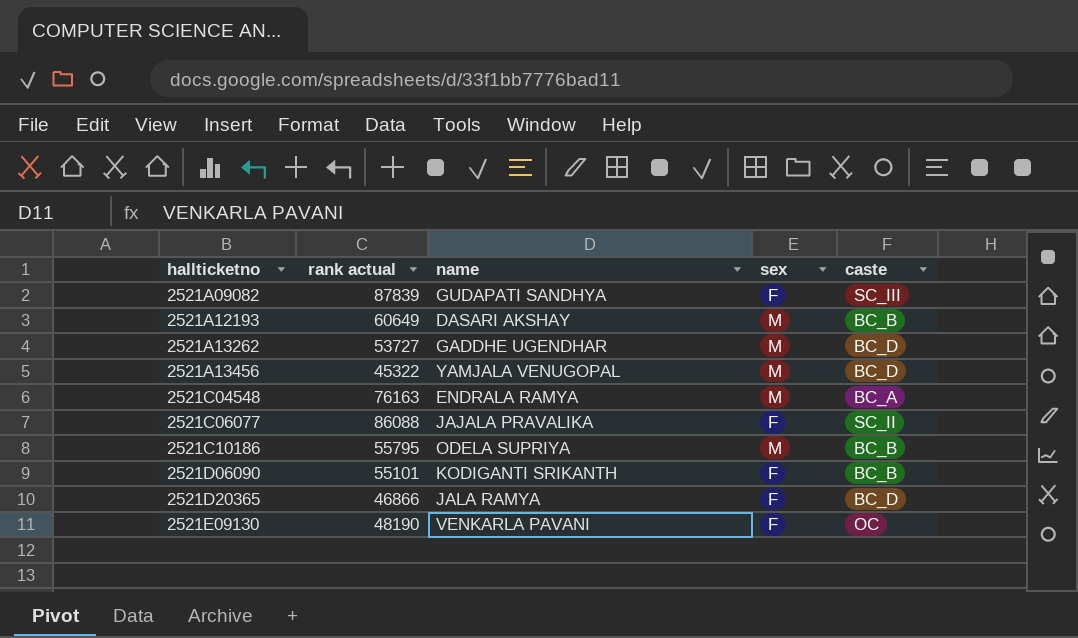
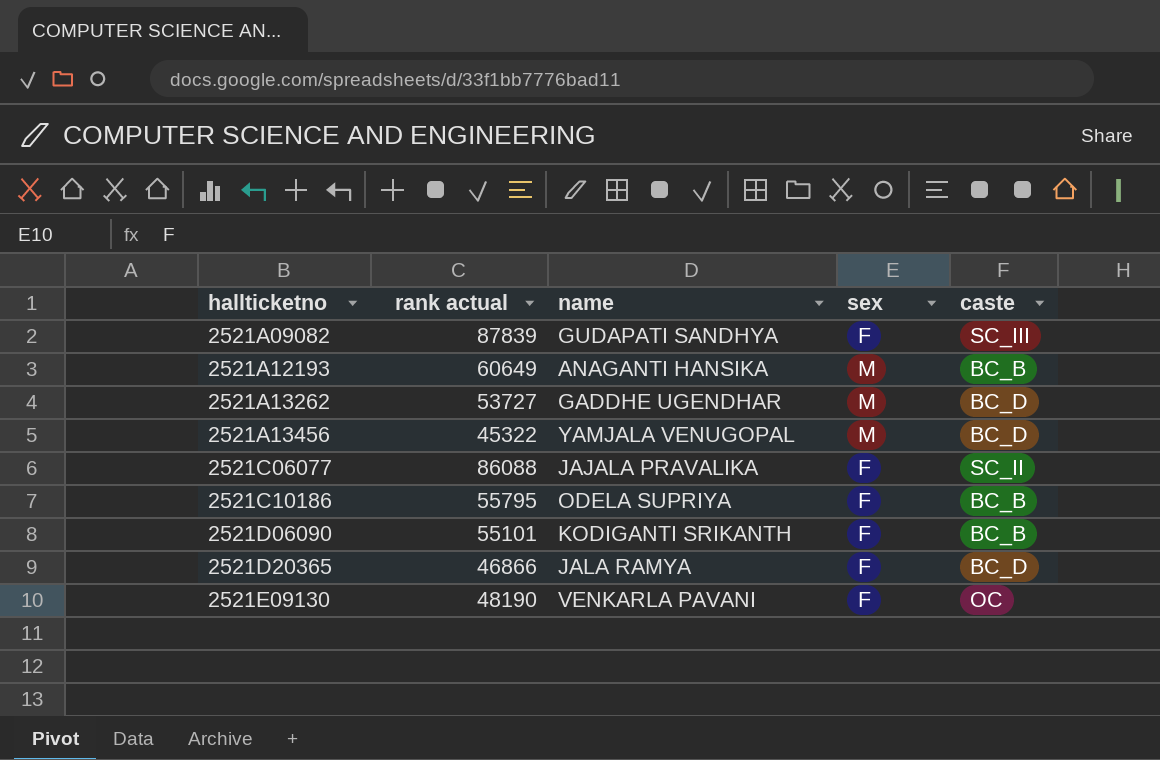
row 2521C04548: 76163 | ENDRALA RAMYA | M | BC_A -> none
2521A12193 | name: DASARI AKSHAY -> ANAGANTI HANSIKA
2521C10186 | sex: M -> F

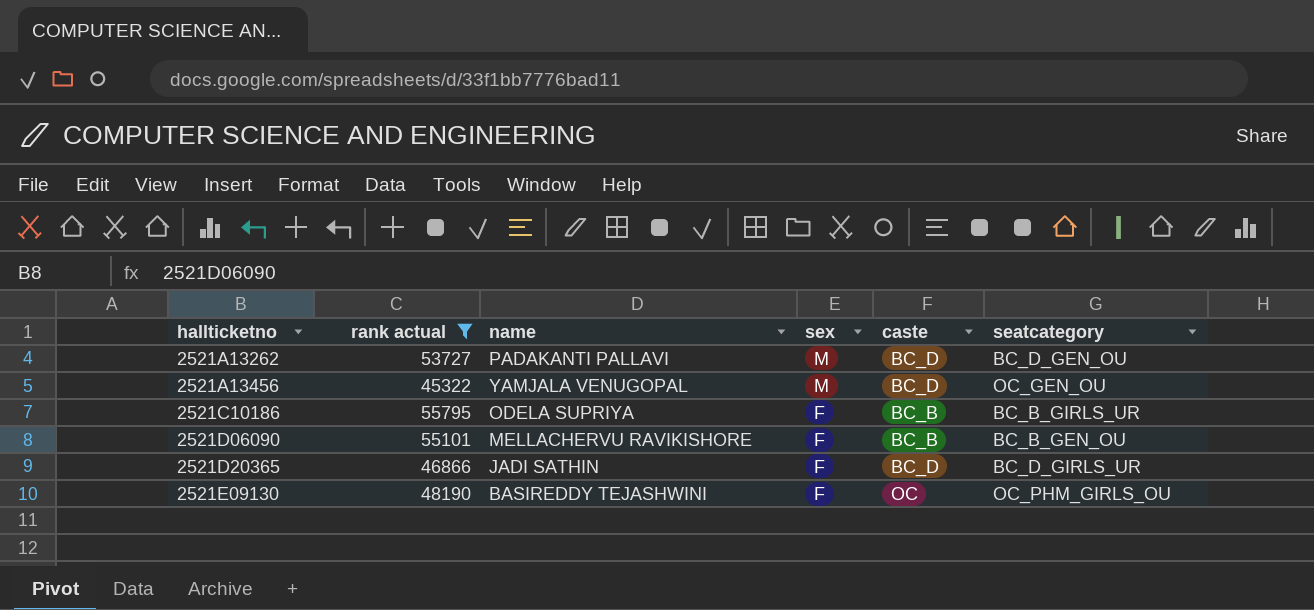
filter: none -> rank actual <= 55795
column seatcategory | position: none -> 6
2521A13262 | name: GADDHE UGENDHAR -> PADAKANTI PALLAVI
2521D06090 | name: KODIGANTI SRIKANTH -> MELLACHERVU RAVIKISHORE
2521D20365 | name: JALA RAMYA -> JADI SATHIN
2521E09130 | name: VENKARLA PAVANI -> BASIREDDY TEJASHWINI

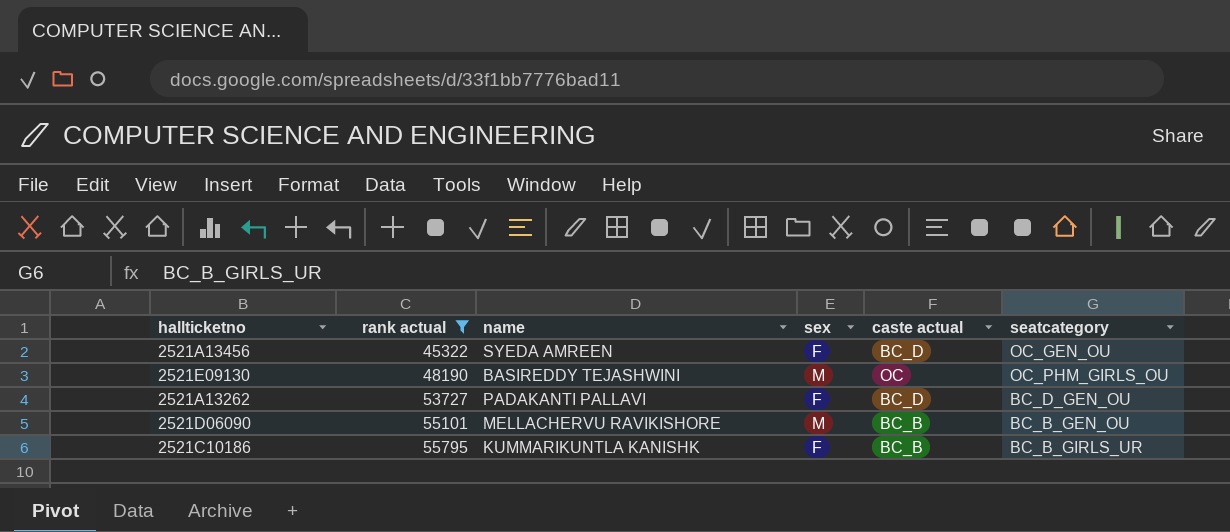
row order: hallticketno ascending -> rank actual ascending
column name: caste -> caste actual
row 2521D20365: 46866 | JADI SATHIN | F | BC_D | BC_D_GIRLS_UR -> none
2521A13456 | name: YAMJALA VENUGOPAL -> SYEDA AMREEN
2521A13456 | sex: M -> F
2521E09130 | sex: F -> M
2521A13262 | sex: M -> F
2521D06090 | sex: F -> M
2521C10186 | name: ODELA SUPRIYA -> KUMMARIKUNTLA KANISHK

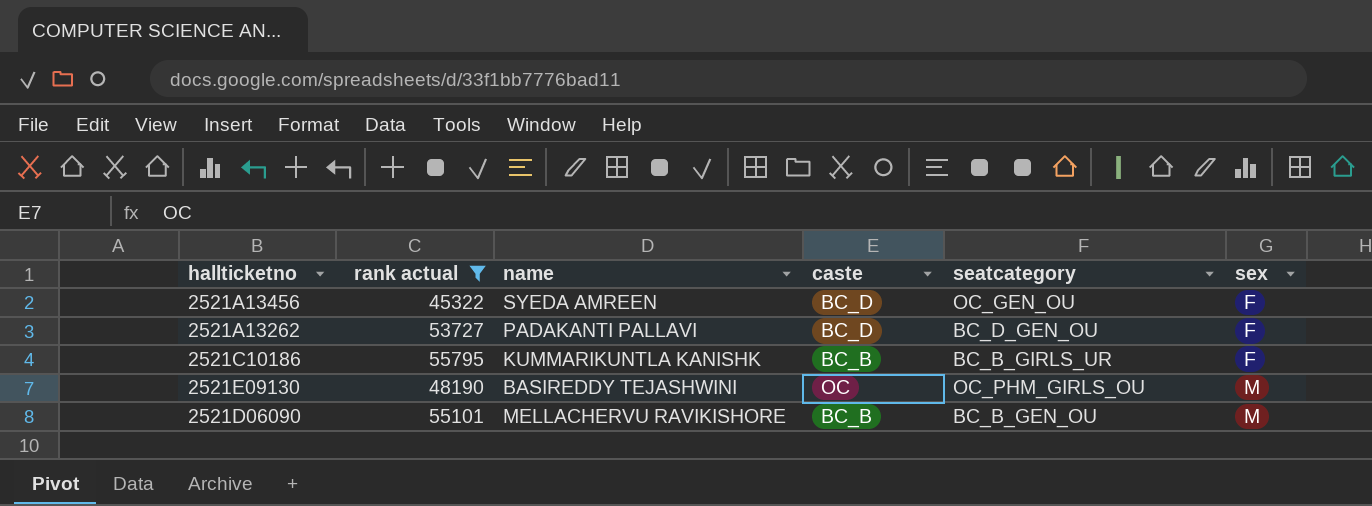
row order: rank actual ascending -> sex ascending
column name: caste actual -> caste
column sex | position: 4 -> 6

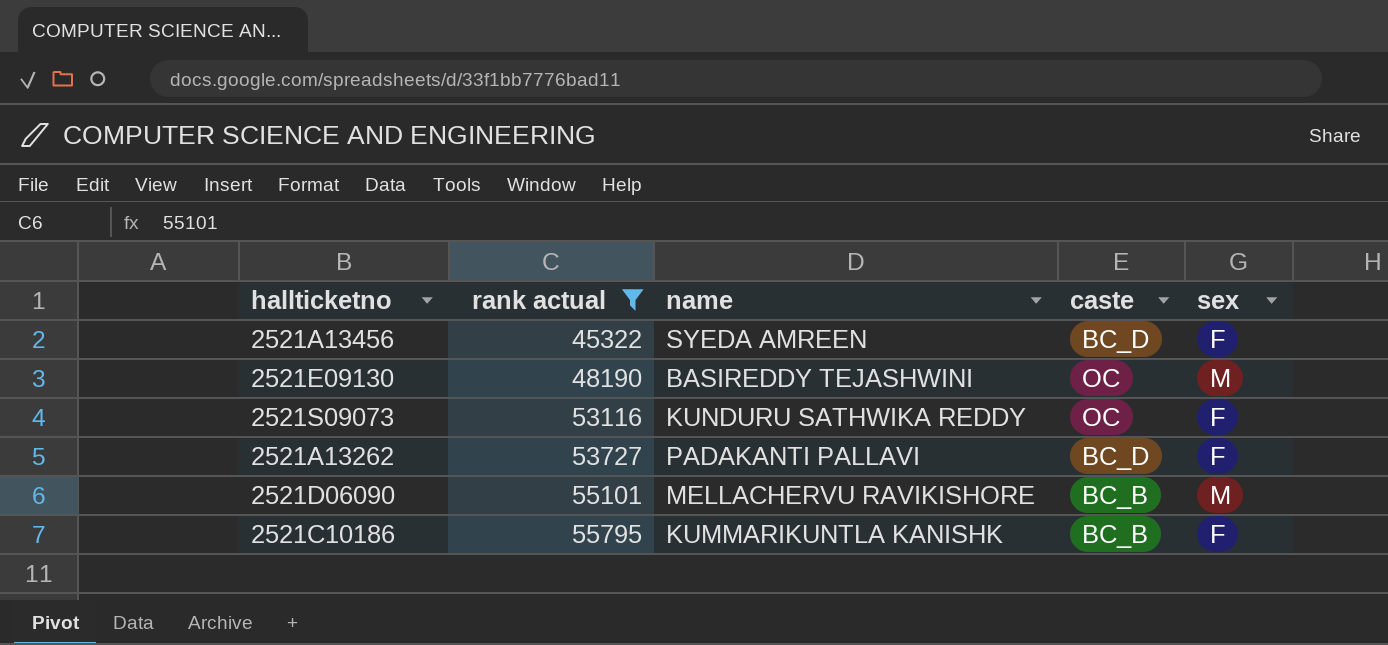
row order: sex ascending -> rank actual ascending
column seatcategory | position: 5 -> none
row 2521S09073: none -> 53116 | KUNDURU SATHWIKA REDDY | OC | F

